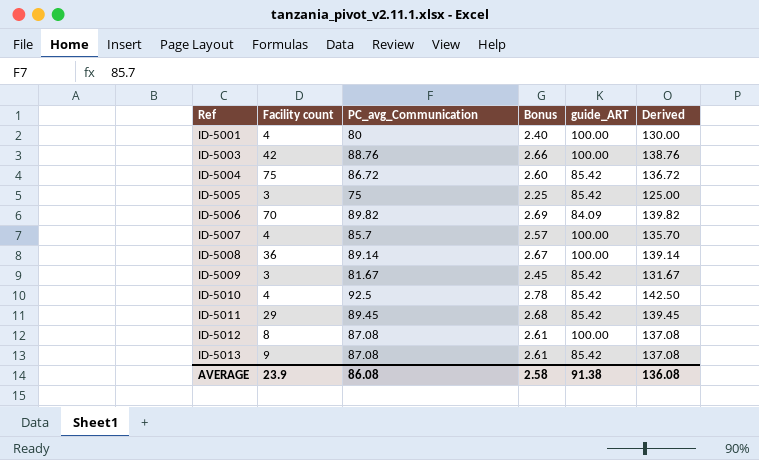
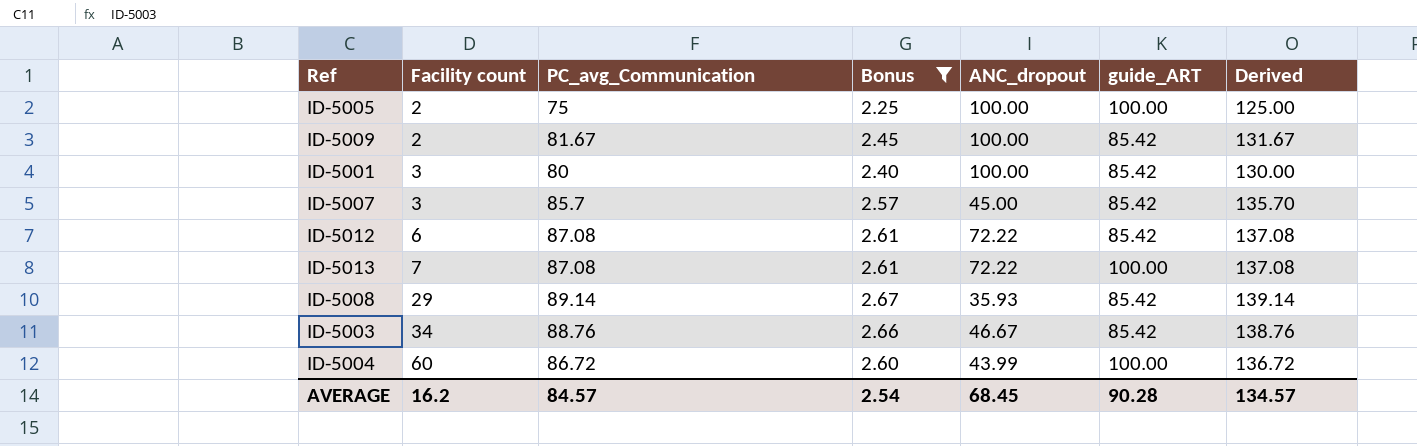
filter: none -> Bonus <= 2.67
row order: Ref ascending -> Facility count ascending
column ANC_dropout | position: none -> 5
ID-5005 | Facility count: 3 -> 2
ID-5005 | guide_ART: 85.42 -> 100.00
ID-5009 | Facility count: 3 -> 2
ID-5001 | Facility count: 4 -> 3
ID-5001 | guide_ART: 100.00 -> 85.42
ID-5007 | Facility count: 4 -> 3
ID-5007 | guide_ART: 100.00 -> 85.42
ID-5012 | Facility count: 8 -> 6
ID-5012 | guide_ART: 100.00 -> 85.42
ID-5013 | Facility count: 9 -> 7
ID-5013 | guide_ART: 85.42 -> 100.00
ID-5008 | Facility count: 36 -> 29
ID-5008 | guide_ART: 100.00 -> 85.42
ID-5003 | Facility count: 42 -> 34
ID-5003 | guide_ART: 100.00 -> 85.42
ID-5004 | Facility count: 75 -> 60
ID-5004 | guide_ART: 85.42 -> 100.00
AVERAGE | Facility count: 23.9 -> 16.2
AVERAGE | PC_avg_Communication: 86.08 -> 84.57
AVERAGE | Bonus: 2.58 -> 2.54
AVERAGE | guide_ART: 91.38 -> 90.28
AVERAGE | Derived: 136.08 -> 134.57

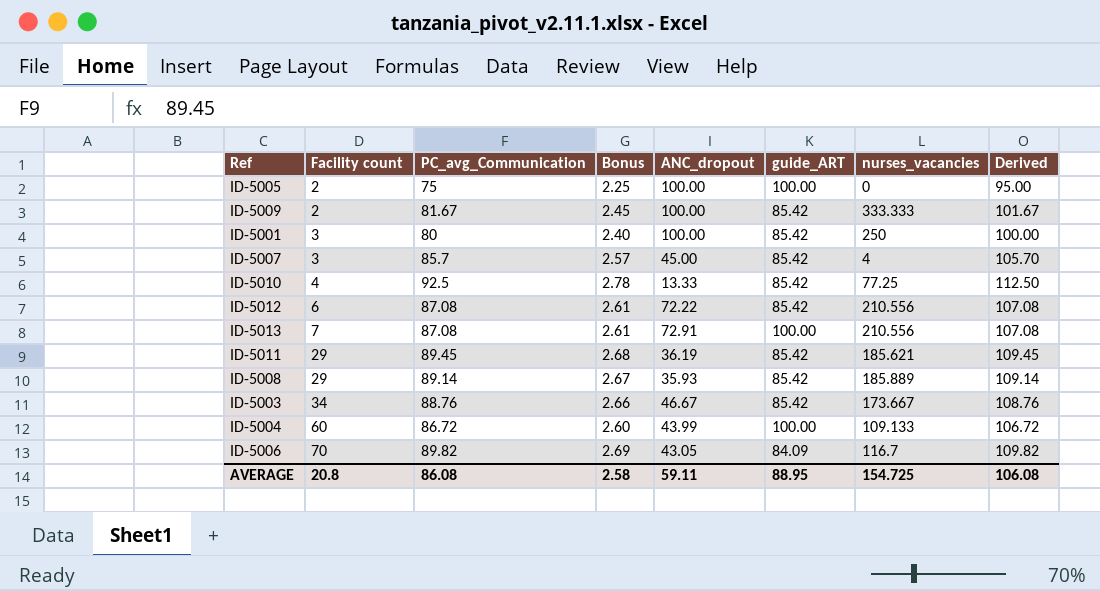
filter: Bonus <= 2.67 -> none
column nurses_vacancies | position: none -> 7
column Derived | formula: [PC_avg_Communication] + 50 -> [PC_avg_Communication] + 20
ID-5013 | ANC_dropout: 72.22 -> 72.91
AVERAGE | Facility count: 16.2 -> 20.8
AVERAGE | PC_avg_Communication: 84.57 -> 86.08
AVERAGE | Bonus: 2.54 -> 2.58
AVERAGE | ANC_dropout: 68.45 -> 59.11
AVERAGE | guide_ART: 90.28 -> 88.95
AVERAGE | Derived: 134.57 -> 106.08

